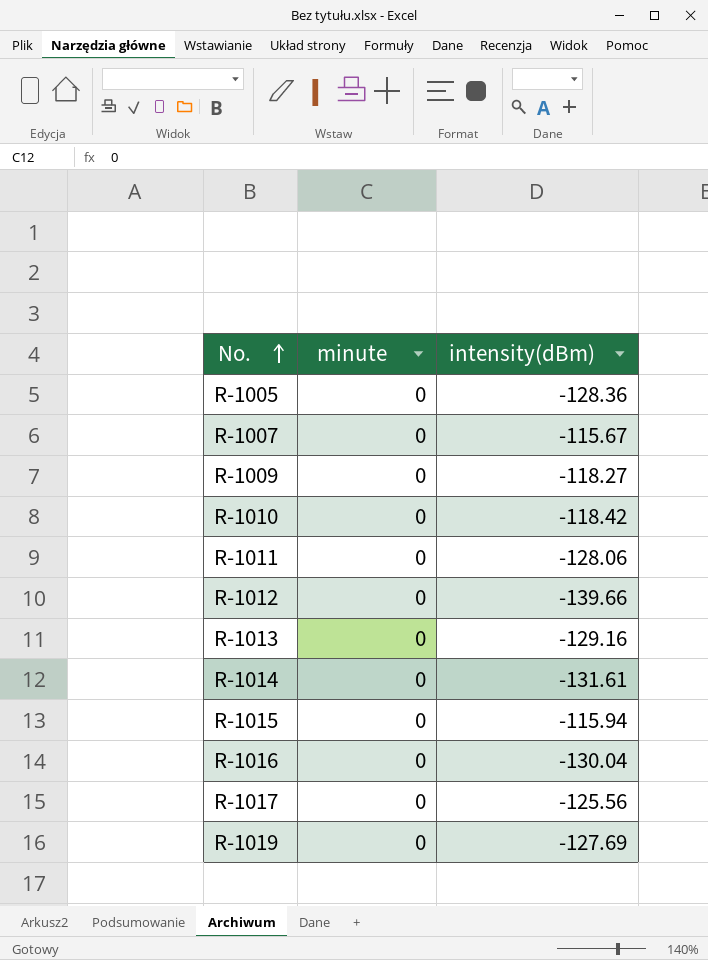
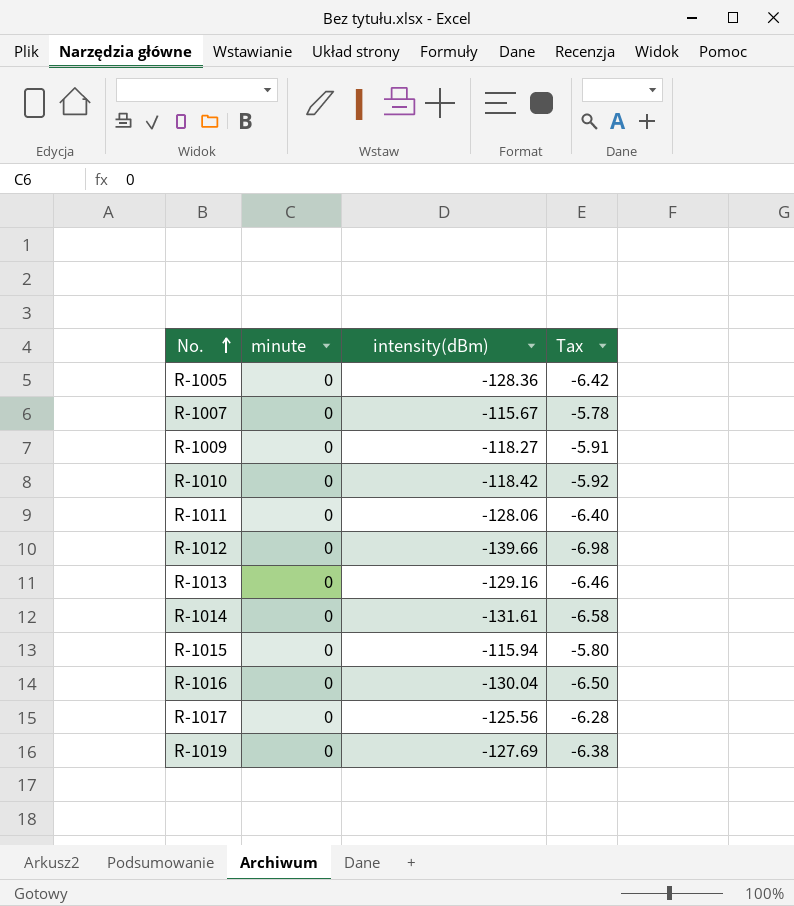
column Tax | formula: none -> [intensity(dBm)] * 0.05

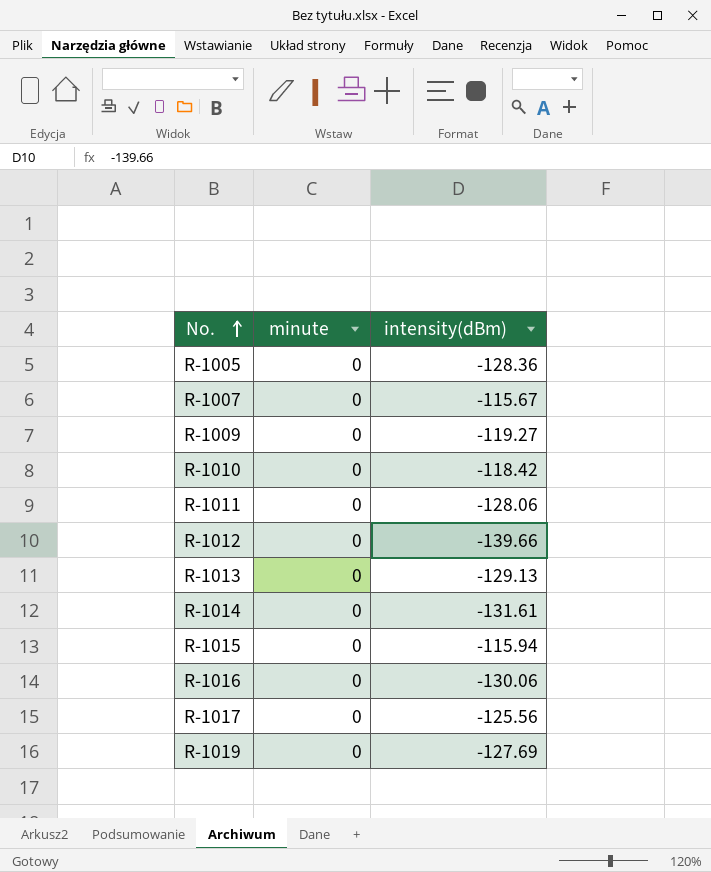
column Tax | formula: [intensity(dBm)] * 0.05 -> none
R-1009 | intensity(dBm): -118.27 -> -119.27
R-1013 | intensity(dBm): -129.16 -> -129.13
R-1016 | intensity(dBm): -130.04 -> -130.06

